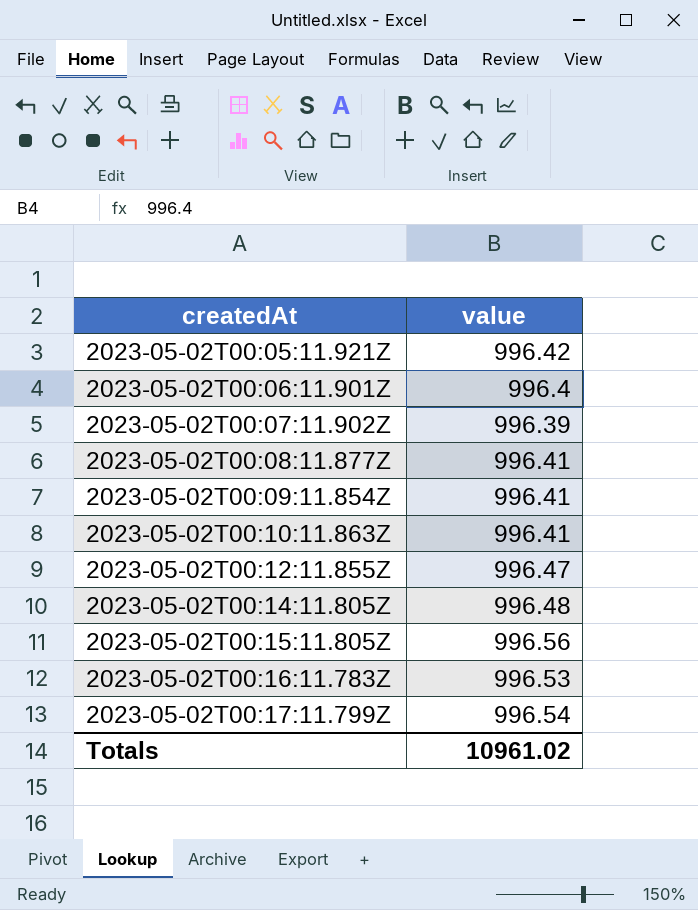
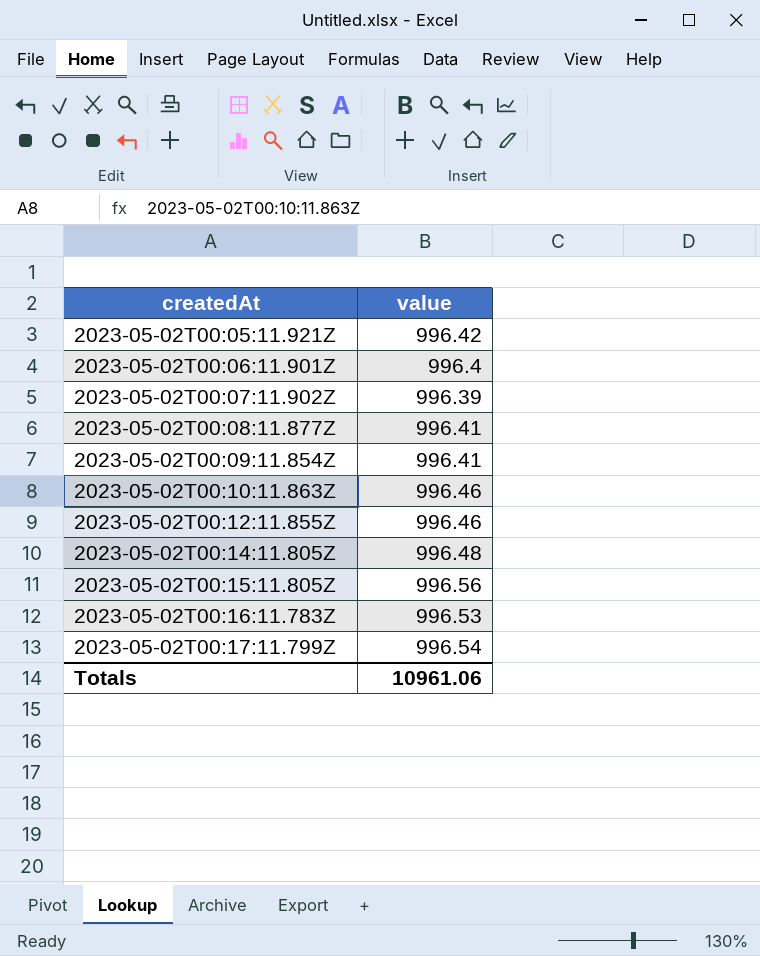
2023-05-02T00:10:11.863Z | value: 996.41 -> 996.46
2023-05-02T00:12:11.855Z | value: 996.47 -> 996.46
Totals | value: 10961.02 -> 10961.06

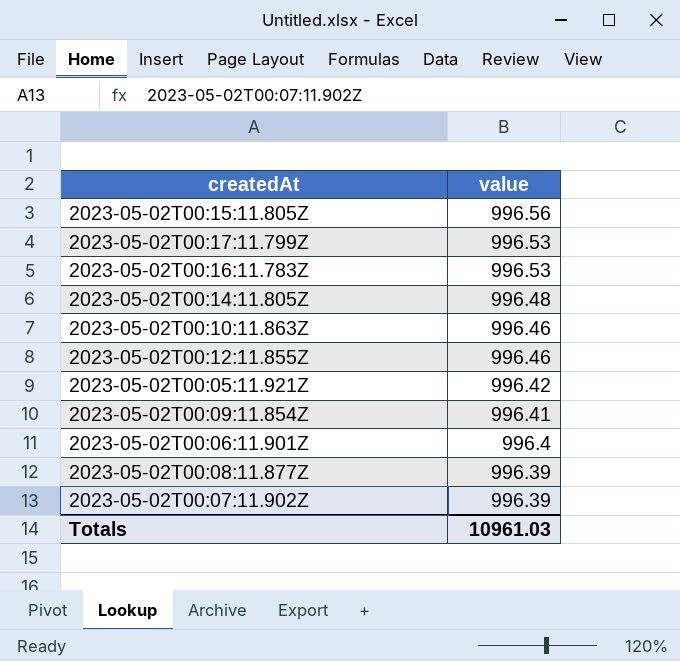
row order: createdAt ascending -> value descending
2023-05-02T00:17:11.799Z | value: 996.54 -> 996.53
2023-05-02T00:08:11.877Z | value: 996.41 -> 996.39
Totals | value: 10961.06 -> 10961.03

